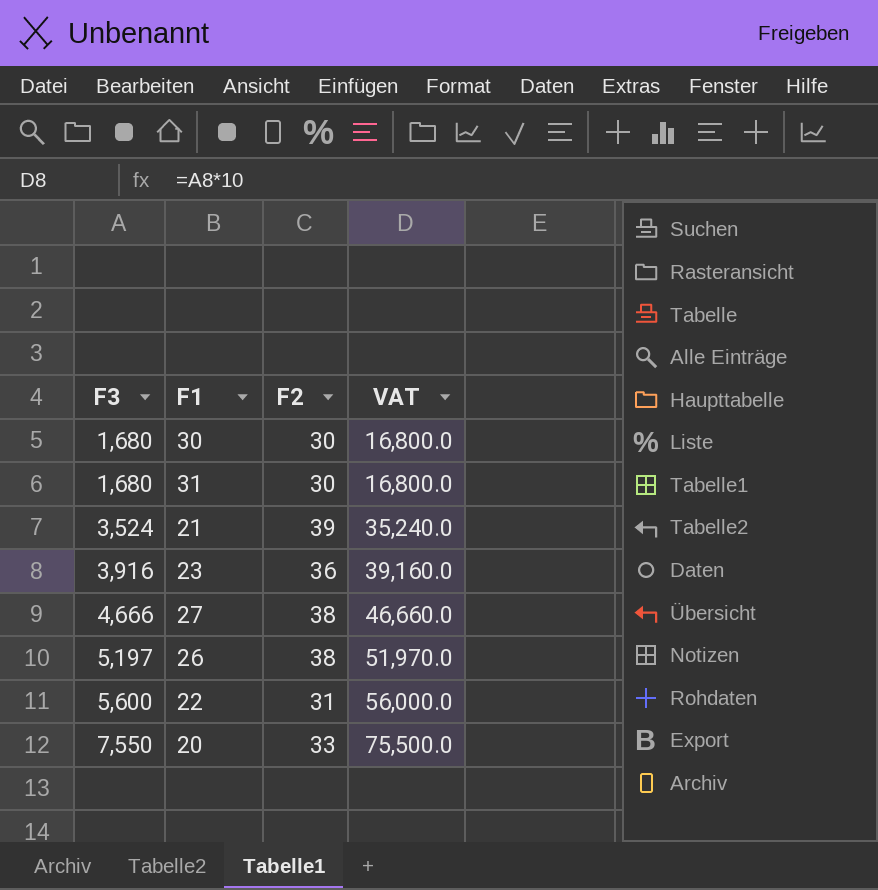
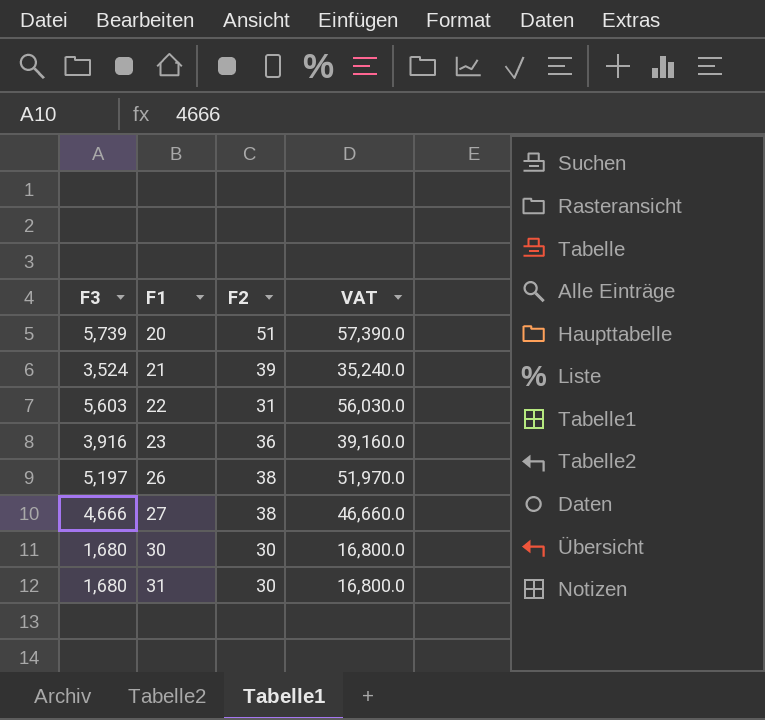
row order: F3 ascending -> F1 ascending
20 | F3: 7,550 -> 5,739
20 | F2: 33 -> 51
20 | VAT: 75,500.0 -> 57,390.0
22 | F3: 5,600 -> 5,603
22 | VAT: 56,000.0 -> 56,030.0

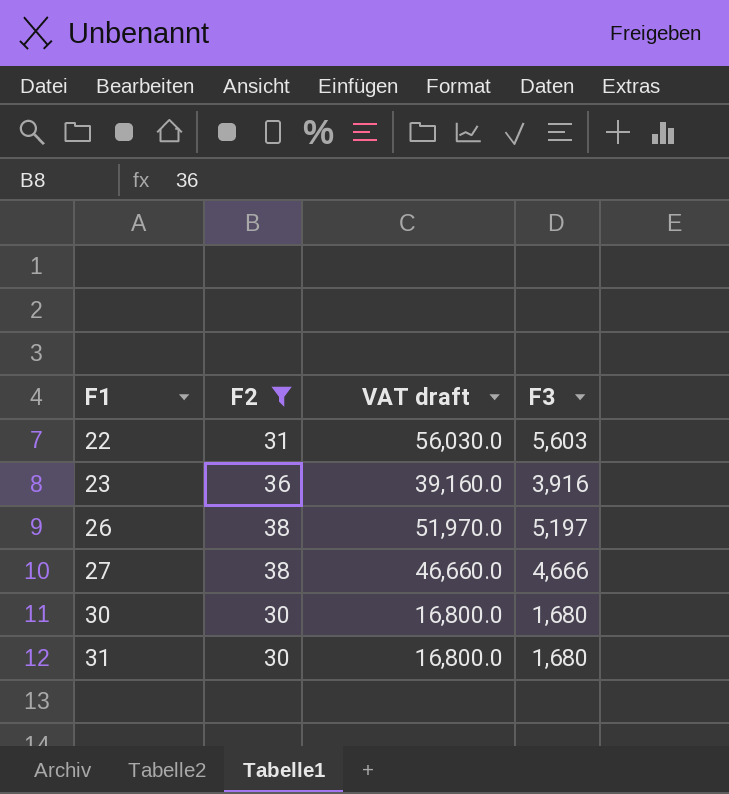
filter: none -> F2 <= 38
column name: VAT -> VAT draft
column F3 | position: 1 -> 4

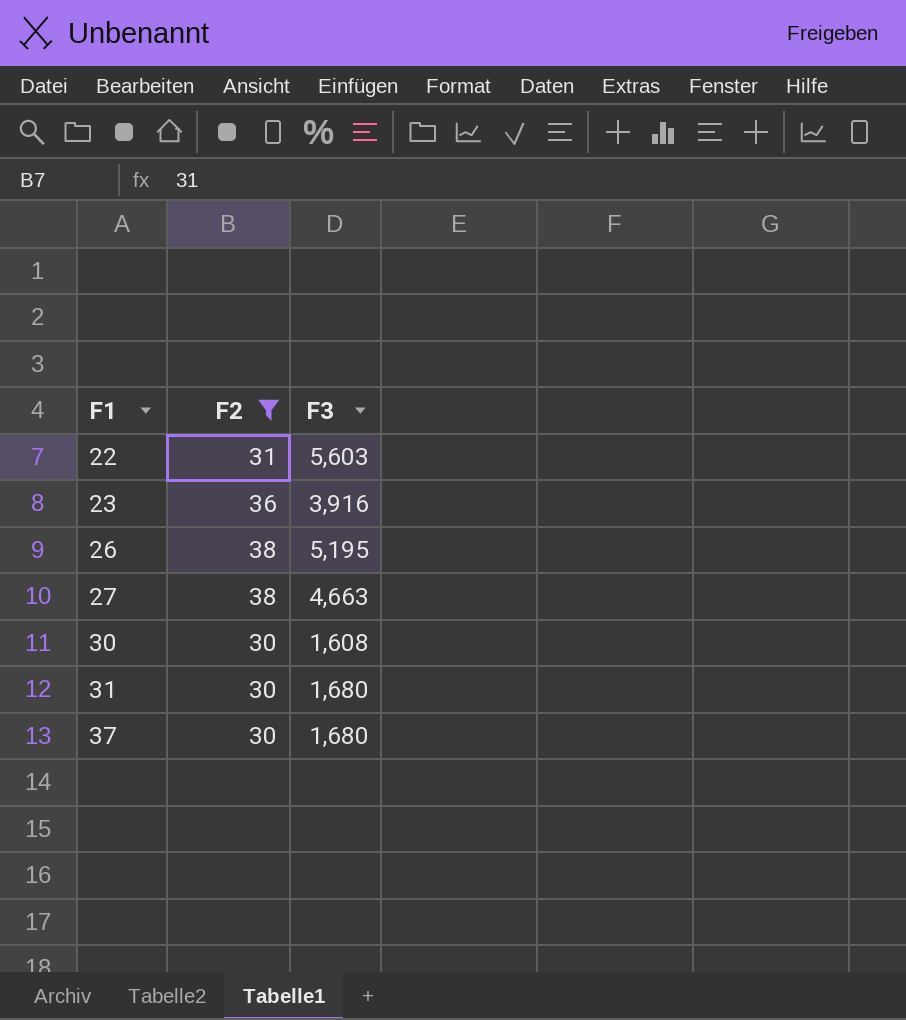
column VAT draft | formula: [F3] * 10 -> none
26 | F3: 5,197 -> 5,195
27 | F3: 4,666 -> 4,663
30 | F3: 1,680 -> 1,608
row 37: none -> 30 | 1,680

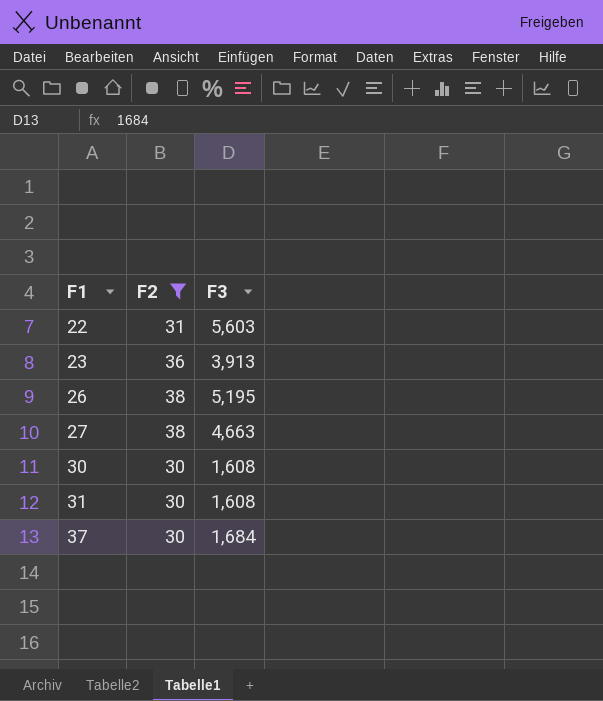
23 | F3: 3,916 -> 3,913
31 | F3: 1,680 -> 1,608
37 | F3: 1,680 -> 1,684

